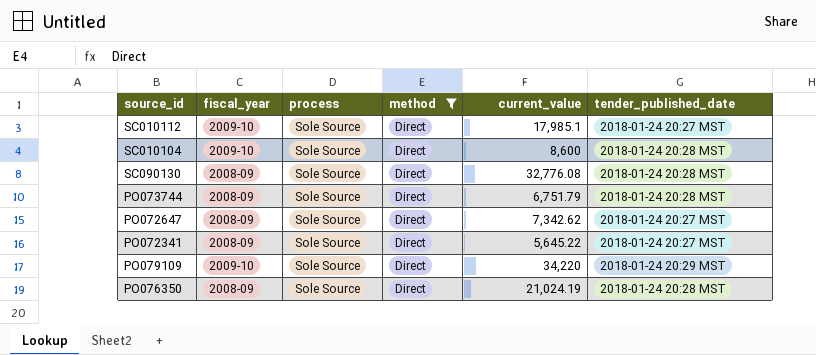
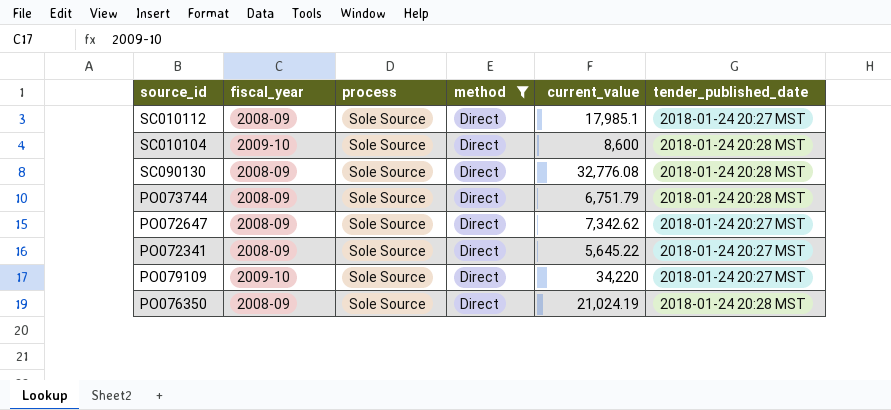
SC010112 | fiscal_year: 2009-10 -> 2008-09
PO079109 | tender_published_date: 2018-01-24 20:29 MST -> 2018-01-24 20:27 MST

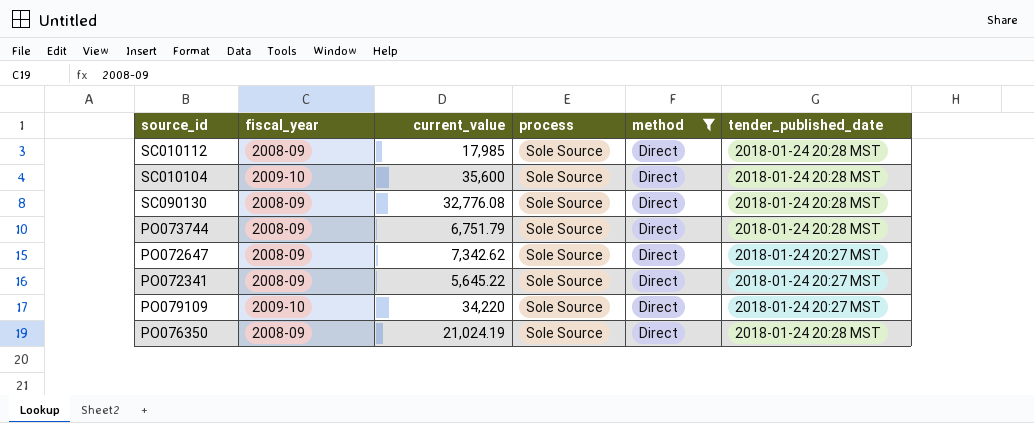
column current_value | position: 5 -> 3
SC010112 | current_value: 17,985.1 -> 17,985
SC010112 | tender_published_date: 2018-01-24 20:27 MST -> 2018-01-24 20:28 MST
SC010104 | current_value: 8,600 -> 35,600

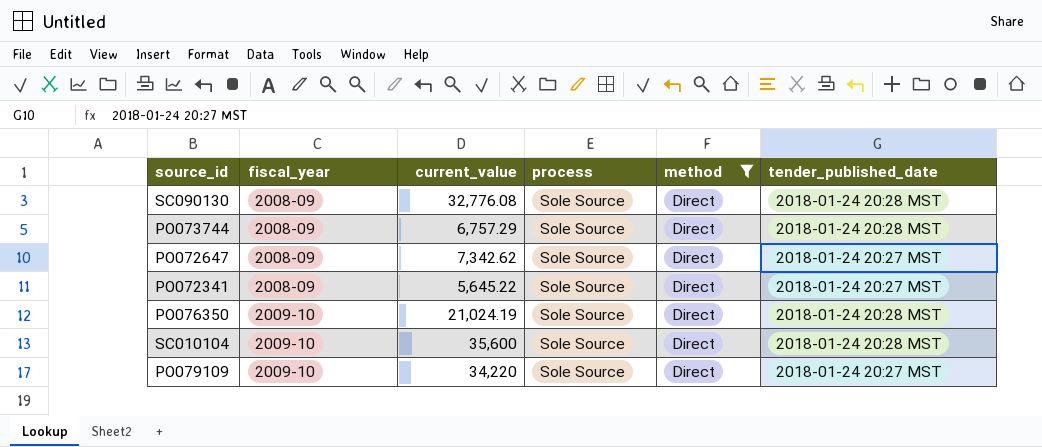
row order: none -> fiscal_year ascending
row SC010112: 2008-09 | 17,985 | Sole Source | Direct | 2018-01-24 20:28 MST -> none
PO073744 | current_value: 6,751.79 -> 6,757.29
PO076350 | fiscal_year: 2008-09 -> 2009-10

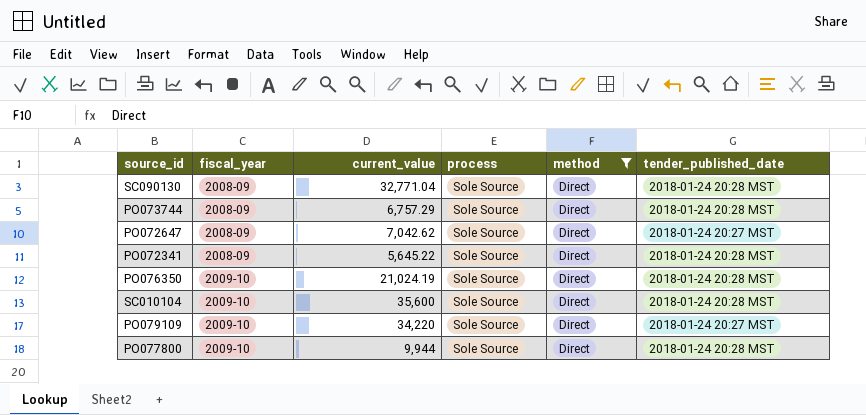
SC090130 | current_value: 32,776.08 -> 32,771.04
PO072647 | current_value: 7,342.62 -> 7,042.62
PO072341 | tender_published_date: 2018-01-24 20:27 MST -> 2018-01-24 20:28 MST
row PO077800: none -> 2009-10 | 9,944 | Sole Source | Direct | 2018-01-24 20:28 MST

